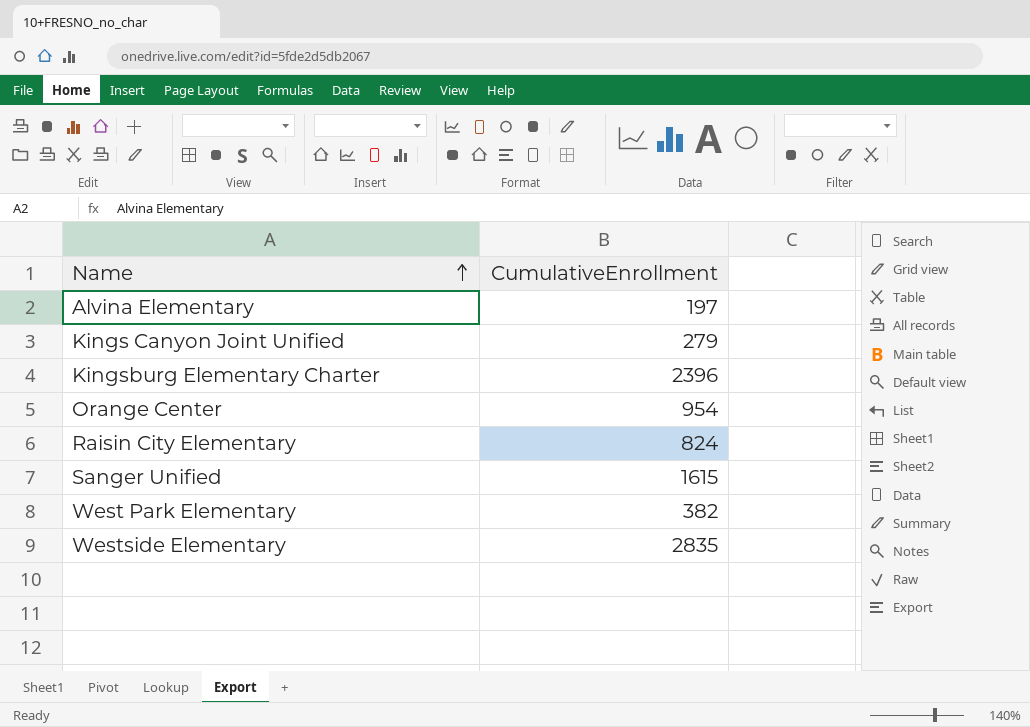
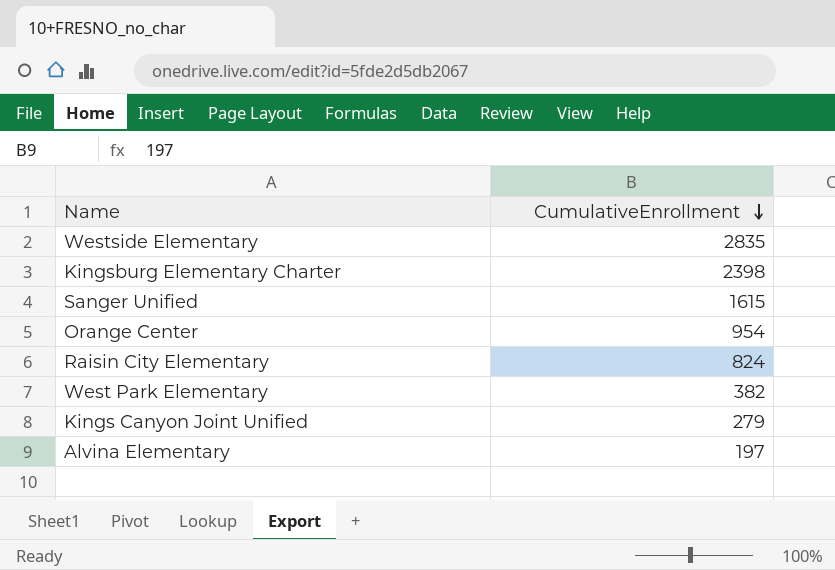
row order: Name ascending -> CumulativeEnrollment descending
Kingsburg Elementary Charter | CumulativeEnrollment: 2396 -> 2398

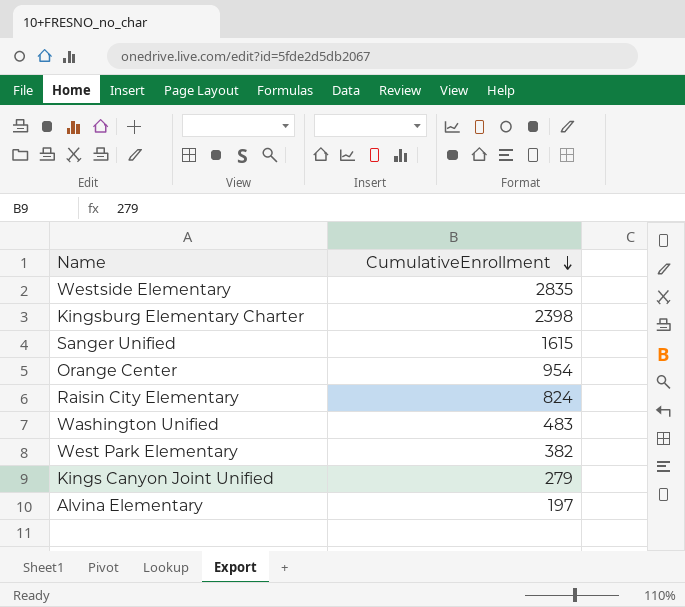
row Washington Unified: none -> 483

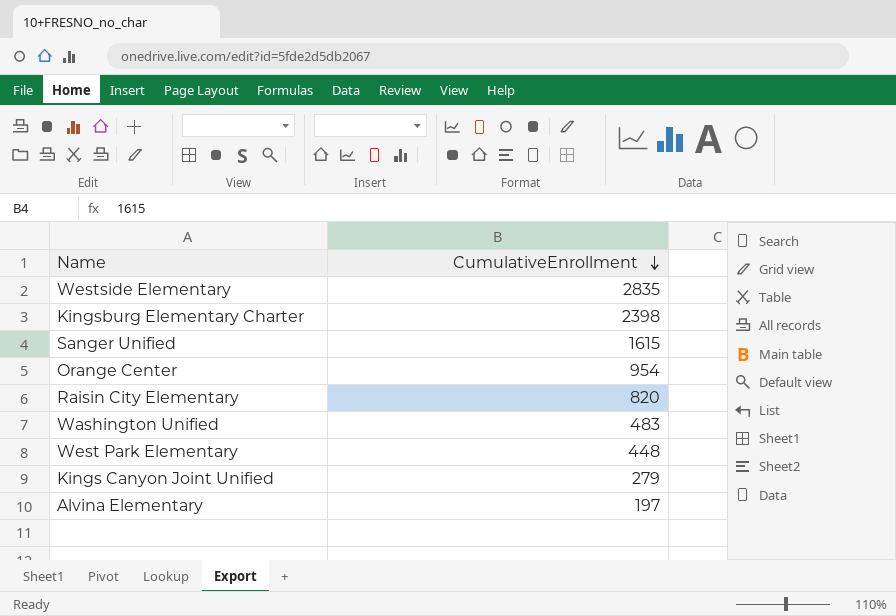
Raisin City Elementary | CumulativeEnrollment: 824 -> 820
West Park Elementary | CumulativeEnrollment: 382 -> 448

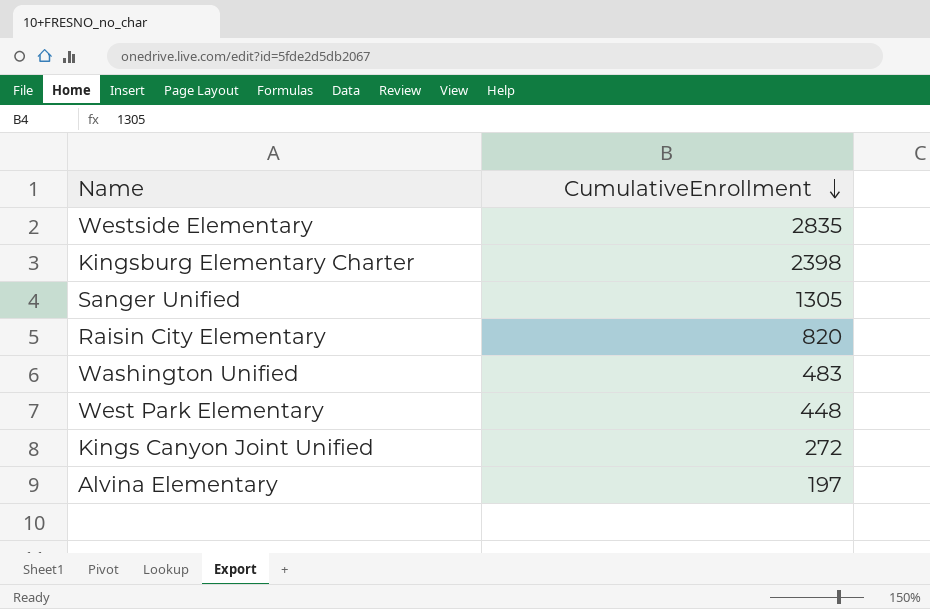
row Orange Center: 954 -> none
Sanger Unified | CumulativeEnrollment: 1615 -> 1305
Kings Canyon Joint Unified | CumulativeEnrollment: 279 -> 272

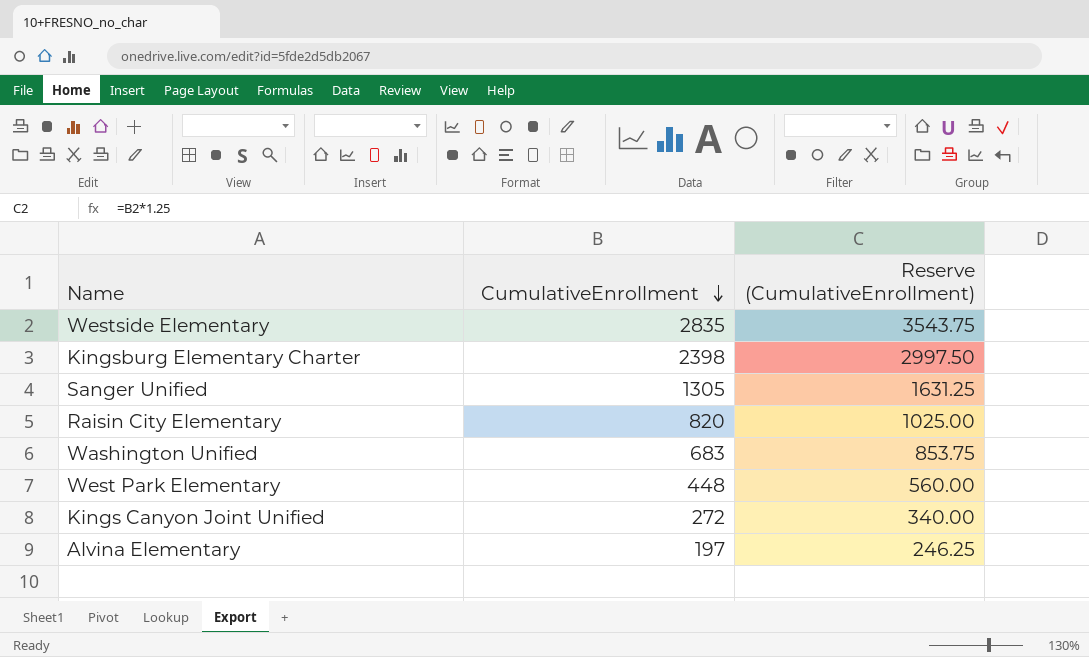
column Reserve (CumulativeEnrollment) | formula: none -> [CumulativeEnrollment] * 1.25
Washington Unified | CumulativeEnrollment: 483 -> 683

